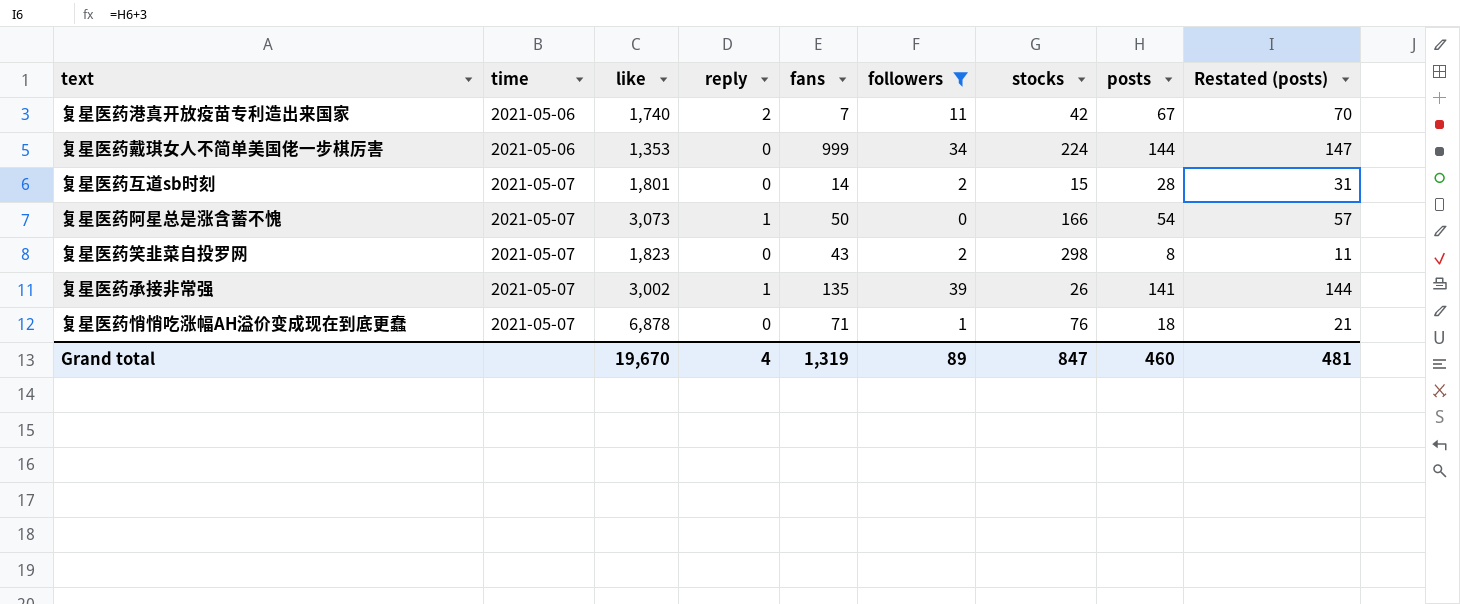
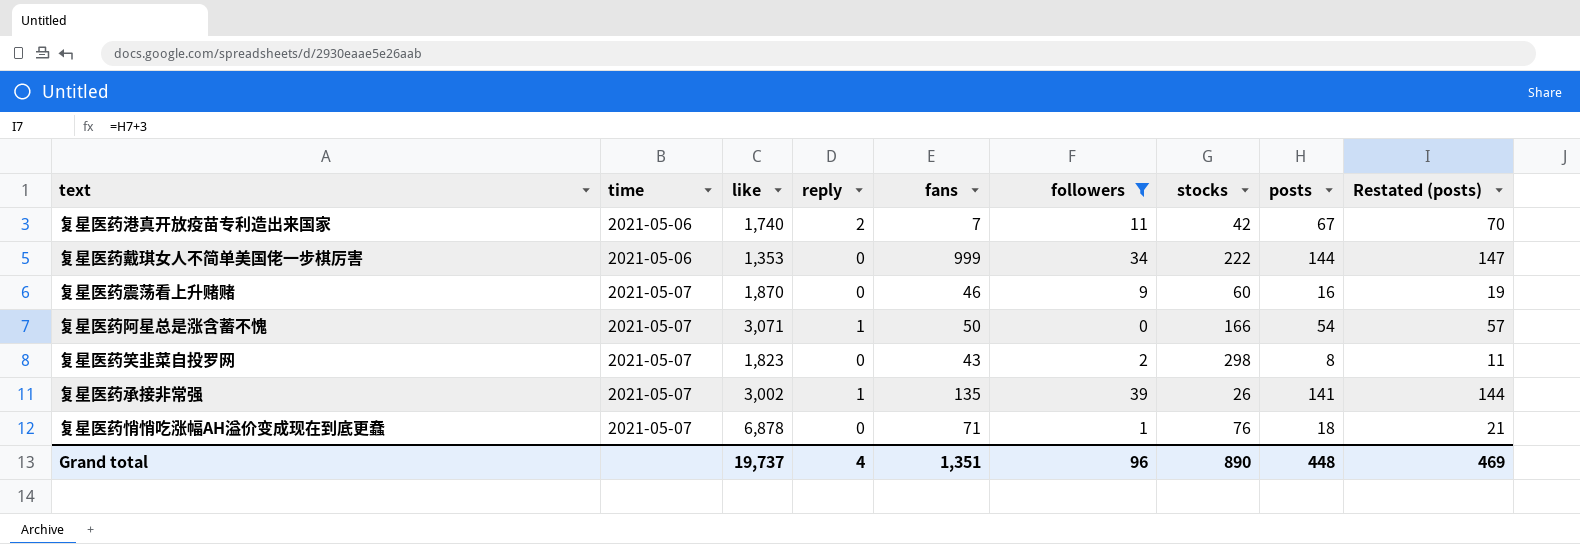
row 复星医药互道sb时刻: 2021-05-07 | 1,801 | 0 | 14 | 2 | 15 | 28 | 31 -> none
复星医药戴琪女人不简单美国佬一步棋厉害 | stocks: 224 -> 222
row 复星医药震荡看上升赌赌: none -> 2021-05-07 | 1,870 | 0 | 46 | 9 | 60 | 16 | 19
复星医药阿星总是涨含蓄不愧 | like: 3,073 -> 3,071
Grand total | like: 19,670 -> 19,737
Grand total | fans: 1,319 -> 1,351
Grand total | followers: 89 -> 96
Grand total | stocks: 847 -> 890
Grand total | posts: 460 -> 448
Grand total | Restated (posts): 481 -> 469

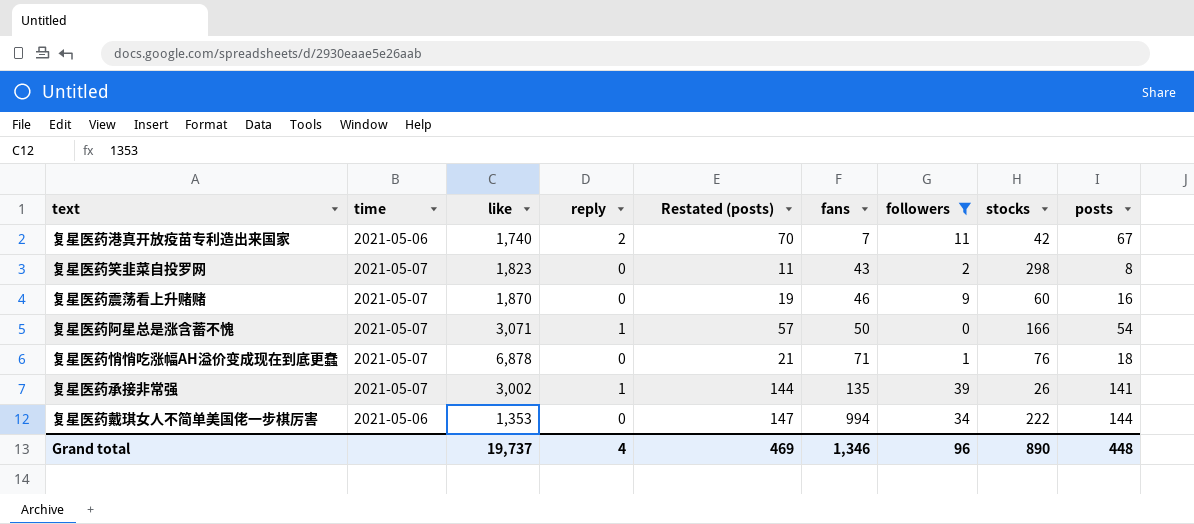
row order: time ascending -> fans ascending
column Restated (posts) | position: 9 -> 5
复星医药戴琪女人不简单美国佬一步棋厉害 | fans: 999 -> 994
Grand total | fans: 1,351 -> 1,346

